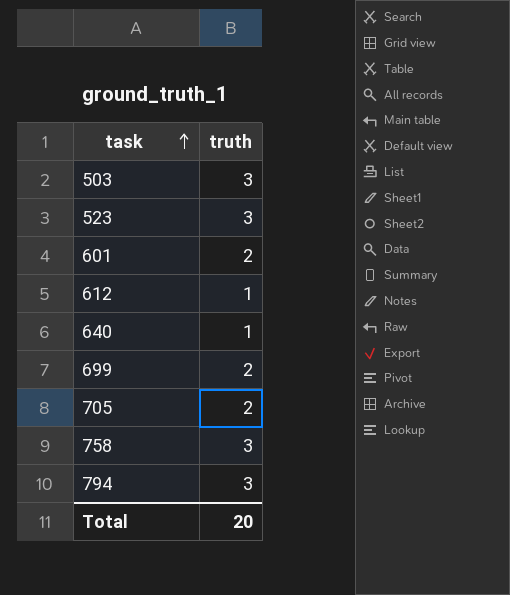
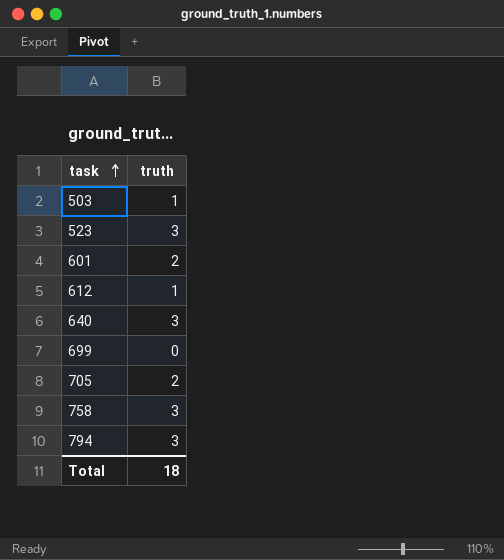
503 | truth: 3 -> 1
640 | truth: 1 -> 3
699 | truth: 2 -> 0
Total | truth: 20 -> 18

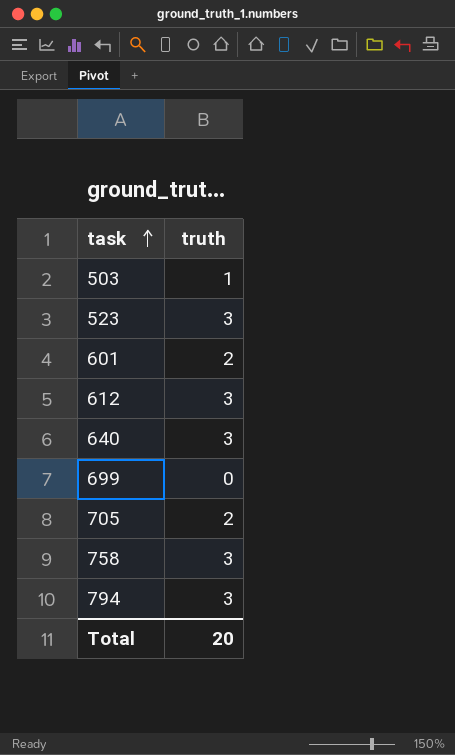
612 | truth: 1 -> 3
Total | truth: 18 -> 20

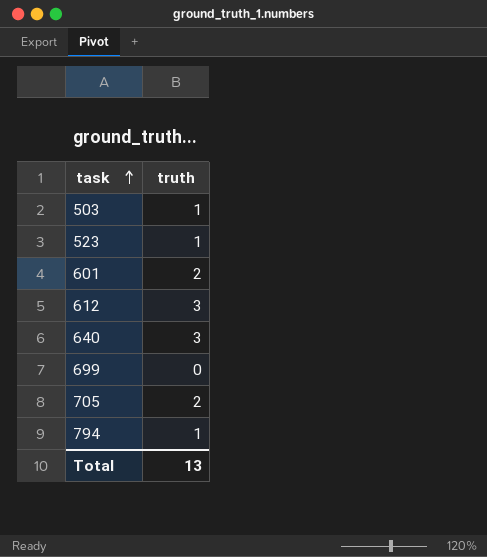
row 758: 3 -> none
523 | truth: 3 -> 1
794 | truth: 3 -> 1
Total | truth: 20 -> 13

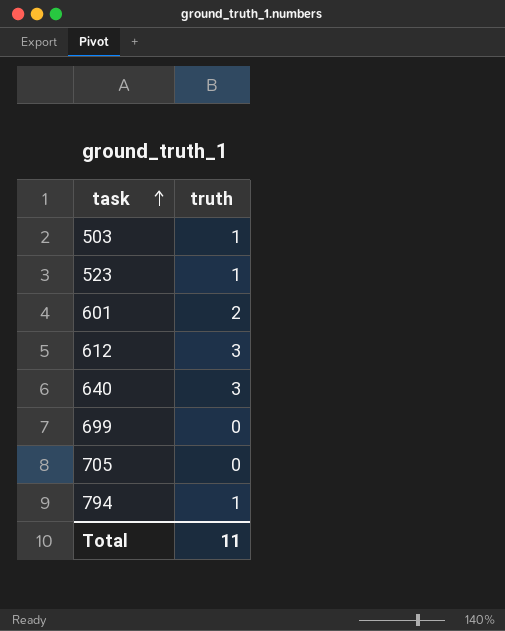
705 | truth: 2 -> 0
Total | truth: 13 -> 11

